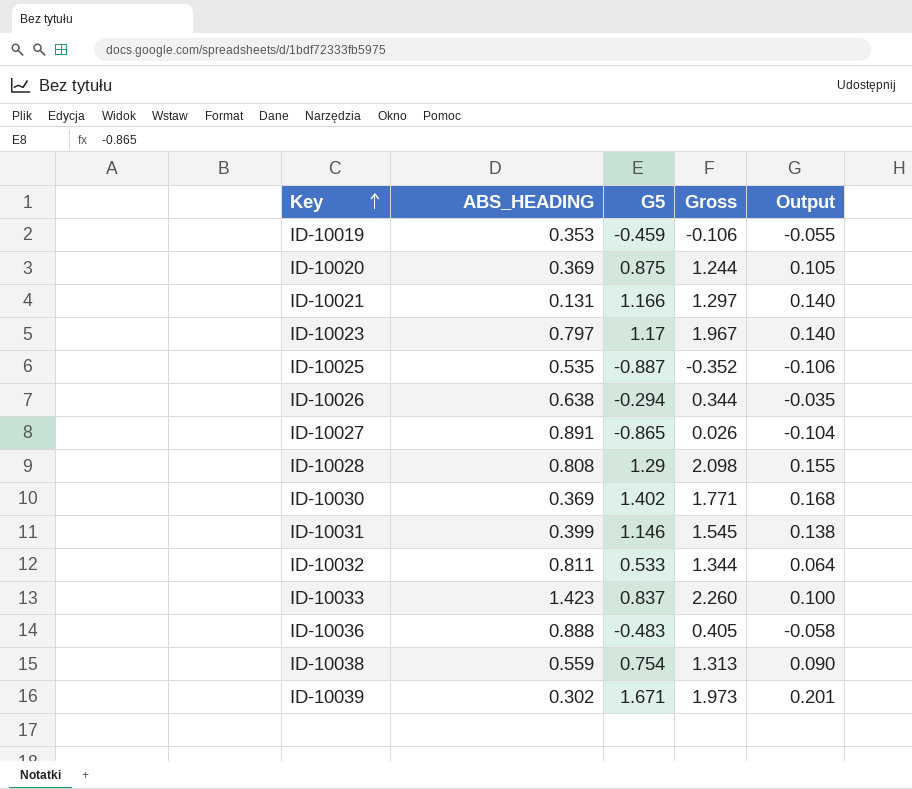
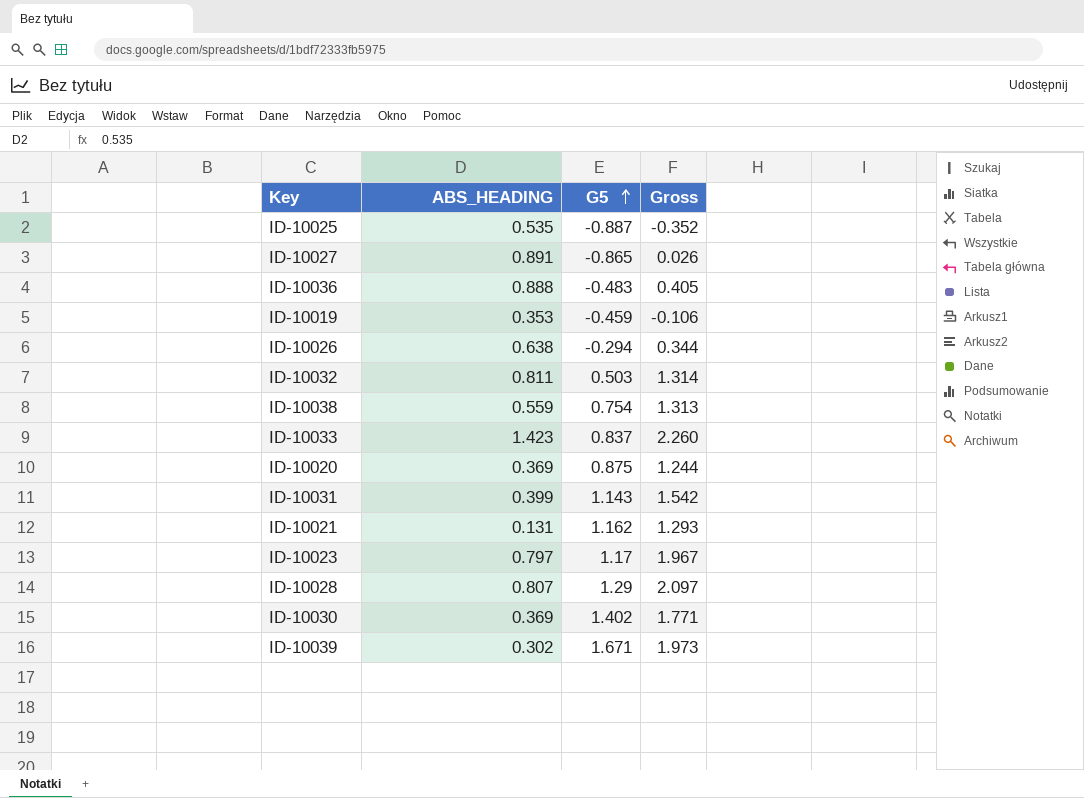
row order: Key ascending -> G5 ascending
column Output | formula: [G5] * 0.12 -> none
ID-10032 | G5: 0.533 -> 0.503
ID-10032 | Gross: 1.344 -> 1.314
ID-10031 | G5: 1.146 -> 1.143
ID-10031 | Gross: 1.545 -> 1.542
ID-10021 | G5: 1.166 -> 1.162
ID-10021 | Gross: 1.297 -> 1.293
ID-10028 | ABS_HEADING: 0.808 -> 0.807
ID-10028 | Gross: 2.098 -> 2.097

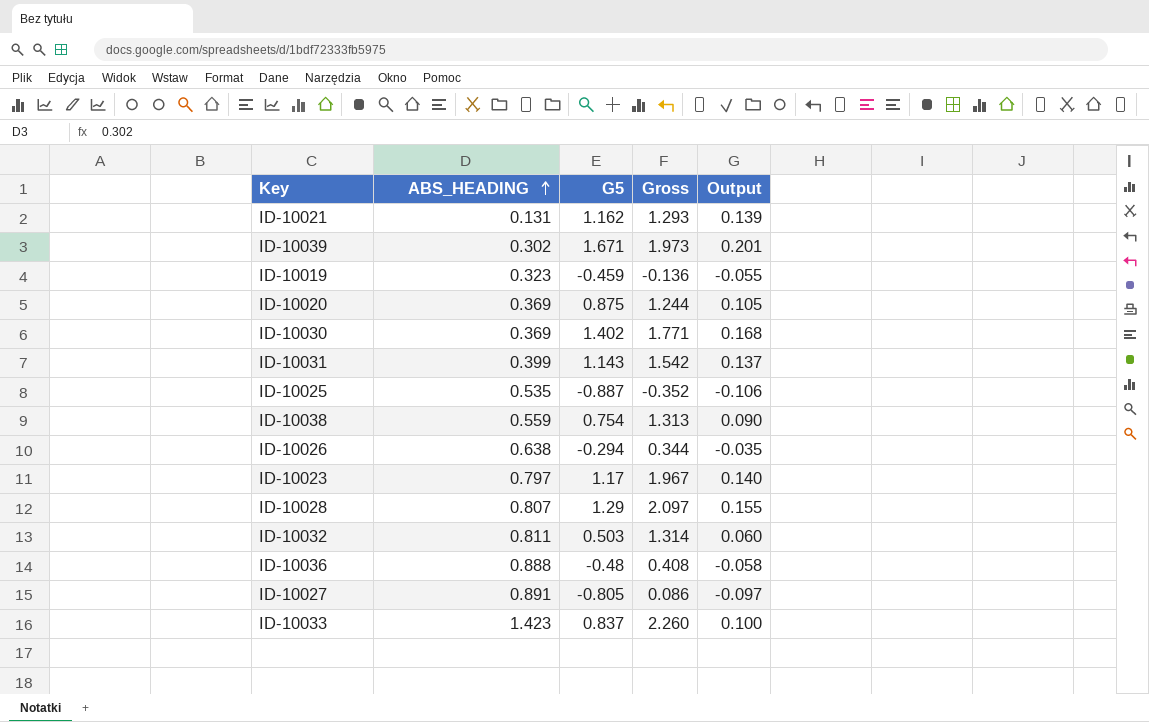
row order: G5 ascending -> ABS_HEADING ascending
column Output | formula: none -> [G5] * 0.12
ID-10019 | ABS_HEADING: 0.353 -> 0.323
ID-10019 | Gross: -0.106 -> -0.136
ID-10036 | G5: -0.483 -> -0.48
ID-10036 | Gross: 0.405 -> 0.408
ID-10027 | G5: -0.865 -> -0.805
ID-10027 | Gross: 0.026 -> 0.086

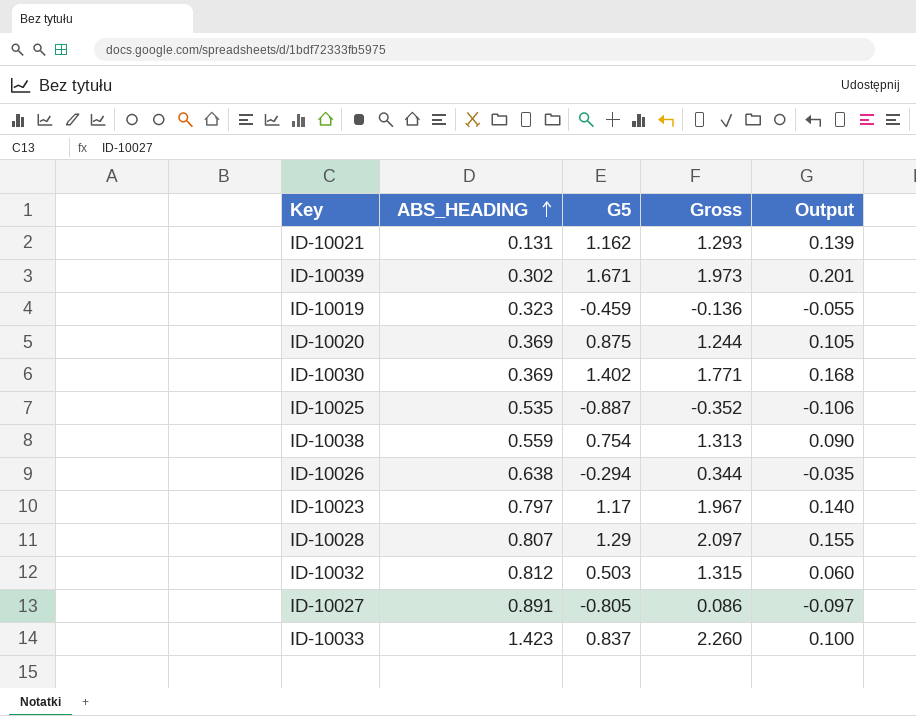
row ID-10031: 0.399 | 1.143 | 1.542 | 0.137 -> none
row ID-10036: 0.888 | -0.48 | 0.408 | -0.058 -> none
ID-10032 | ABS_HEADING: 0.811 -> 0.812
ID-10032 | Gross: 1.314 -> 1.315

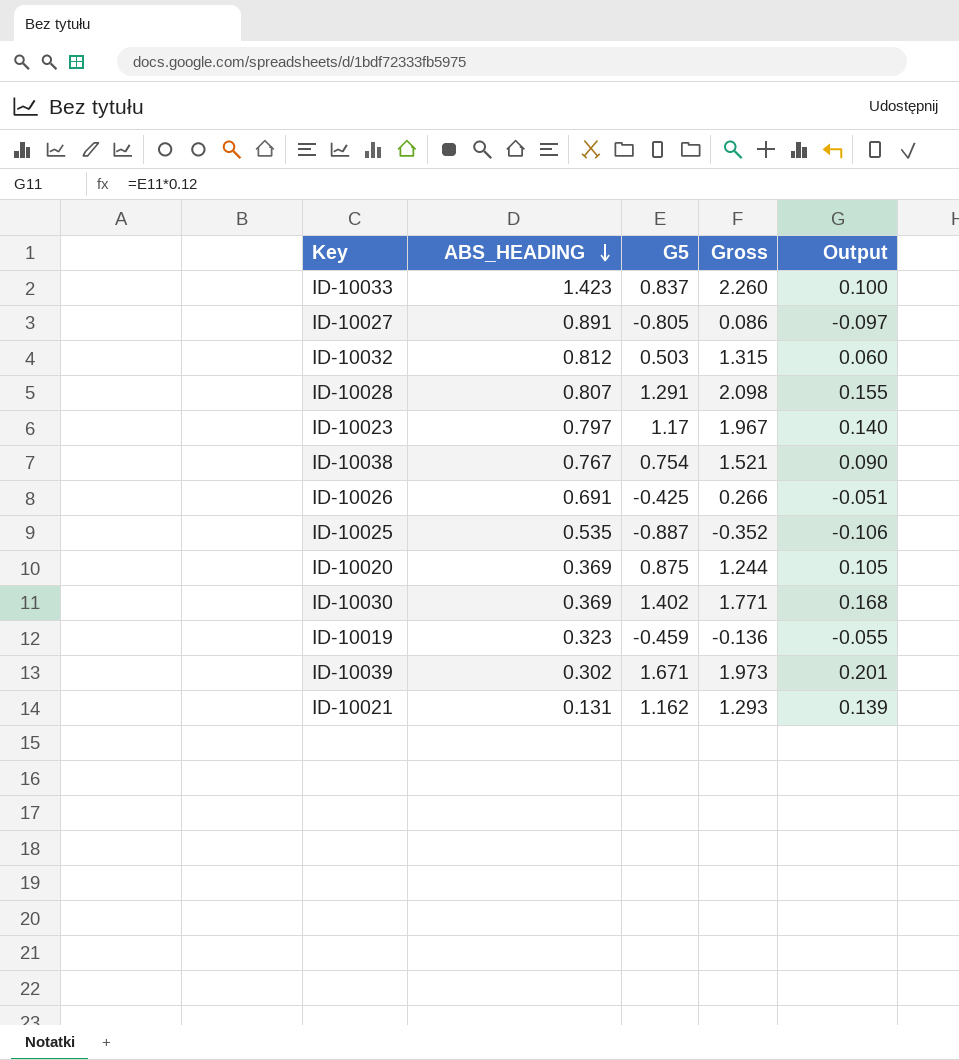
row order: ABS_HEADING ascending -> ABS_HEADING descending
ID-10028 | G5: 1.29 -> 1.291
ID-10028 | Gross: 2.097 -> 2.098
ID-10038 | ABS_HEADING: 0.559 -> 0.767
ID-10038 | Gross: 1.313 -> 1.521
ID-10026 | ABS_HEADING: 0.638 -> 0.691
ID-10026 | G5: -0.294 -> -0.425
ID-10026 | Gross: 0.344 -> 0.266
ID-10026 | Output: -0.035 -> -0.051

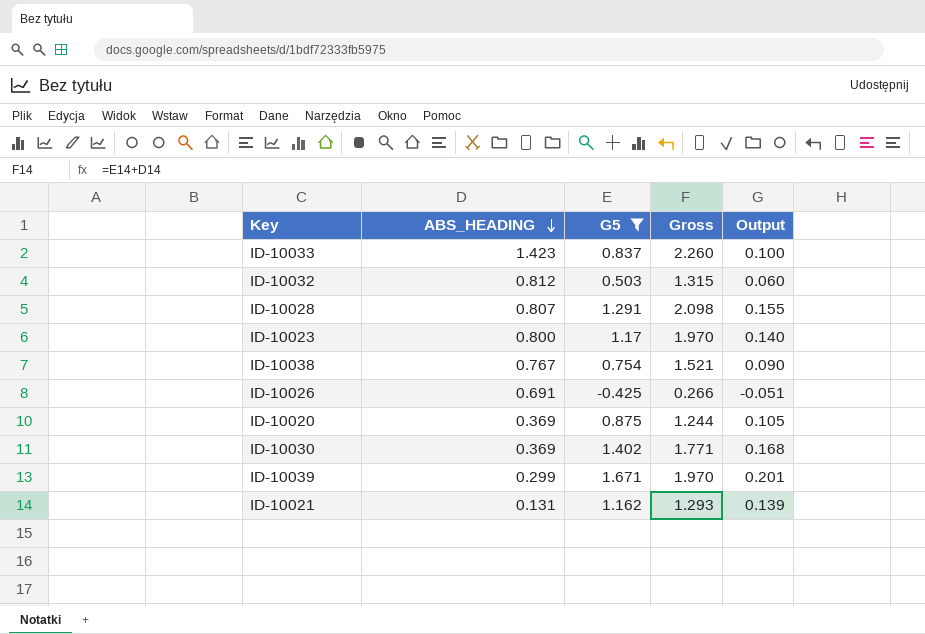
filter: none -> G5 >= -0.425
ID-10023 | ABS_HEADING: 0.797 -> 0.800
ID-10023 | Gross: 1.967 -> 1.970
ID-10039 | ABS_HEADING: 0.302 -> 0.299
ID-10039 | Gross: 1.973 -> 1.970

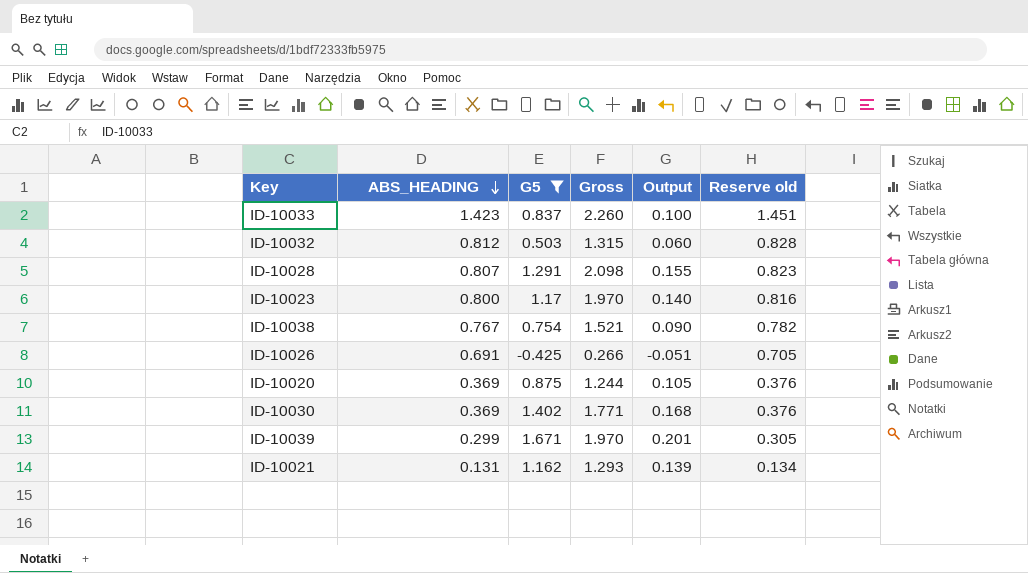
column Reserve old | formula: none -> [ABS_HEADING] * 1.02

